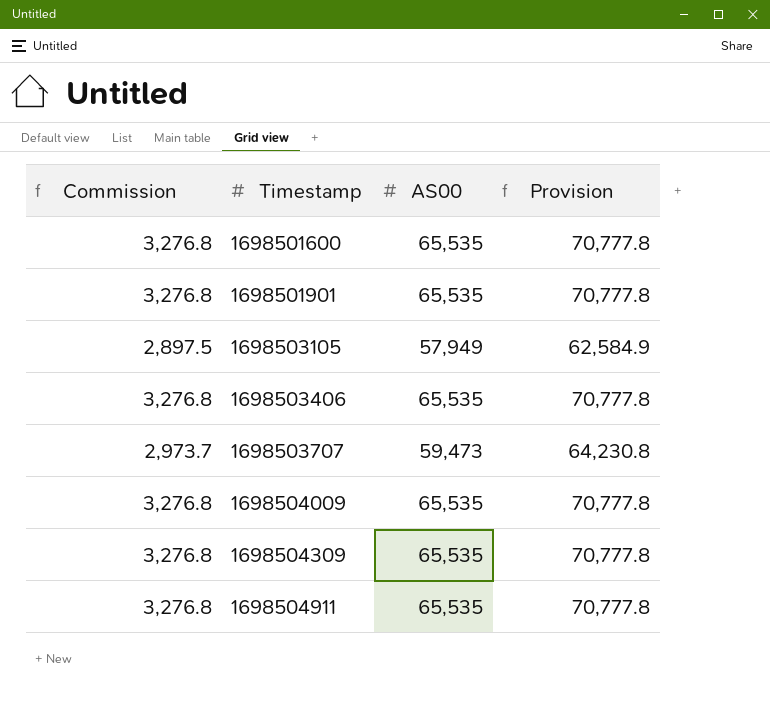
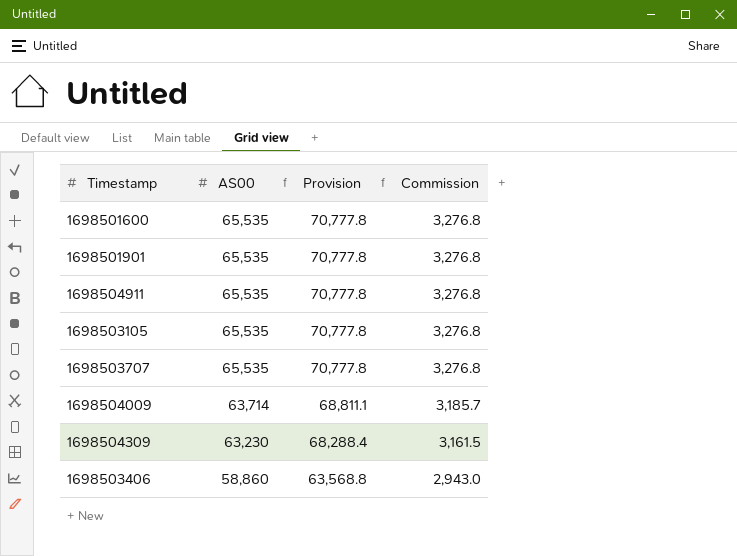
row order: Timestamp ascending -> AS00 descending
column Commission | position: 1 -> 4
1698503105 | AS00: 57,949 -> 65,535
1698503105 | Provision: 62,584.9 -> 70,777.8
1698503105 | Commission: 2,897.5 -> 3,276.8
1698503707 | AS00: 59,473 -> 65,535
1698503707 | Provision: 64,230.8 -> 70,777.8
1698503707 | Commission: 2,973.7 -> 3,276.8
1698504009 | AS00: 65,535 -> 63,714
1698504009 | Provision: 70,777.8 -> 68,811.1
1698504009 | Commission: 3,276.8 -> 3,185.7
1698504309 | AS00: 65,535 -> 63,230
1698504309 | Provision: 70,777.8 -> 68,288.4
1698504309 | Commission: 3,276.8 -> 3,161.5
1698503406 | AS00: 65,535 -> 58,860
1698503406 | Provision: 70,777.8 -> 63,568.8
1698503406 | Commission: 3,276.8 -> 2,943.0

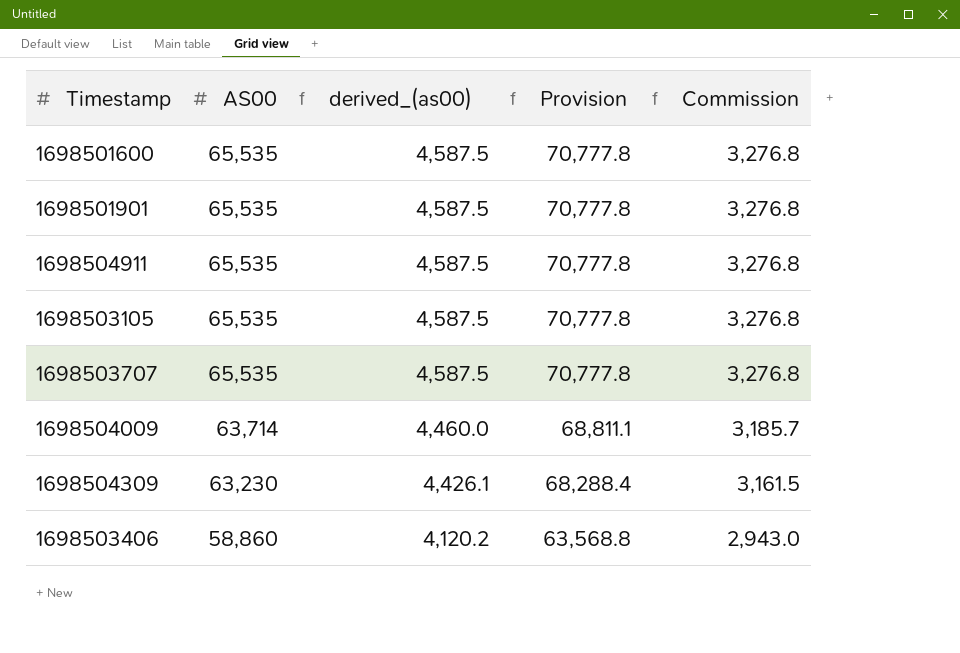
column derived_(as00) | formula: none -> [AS00] * 0.07

